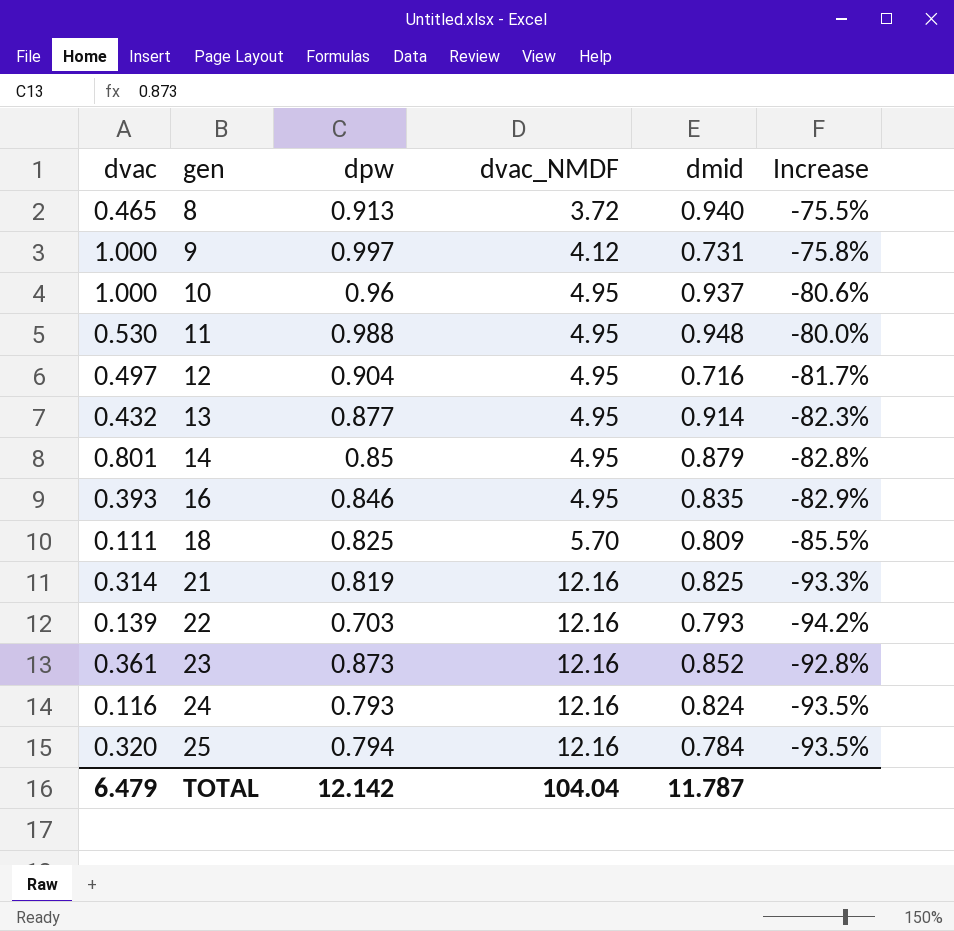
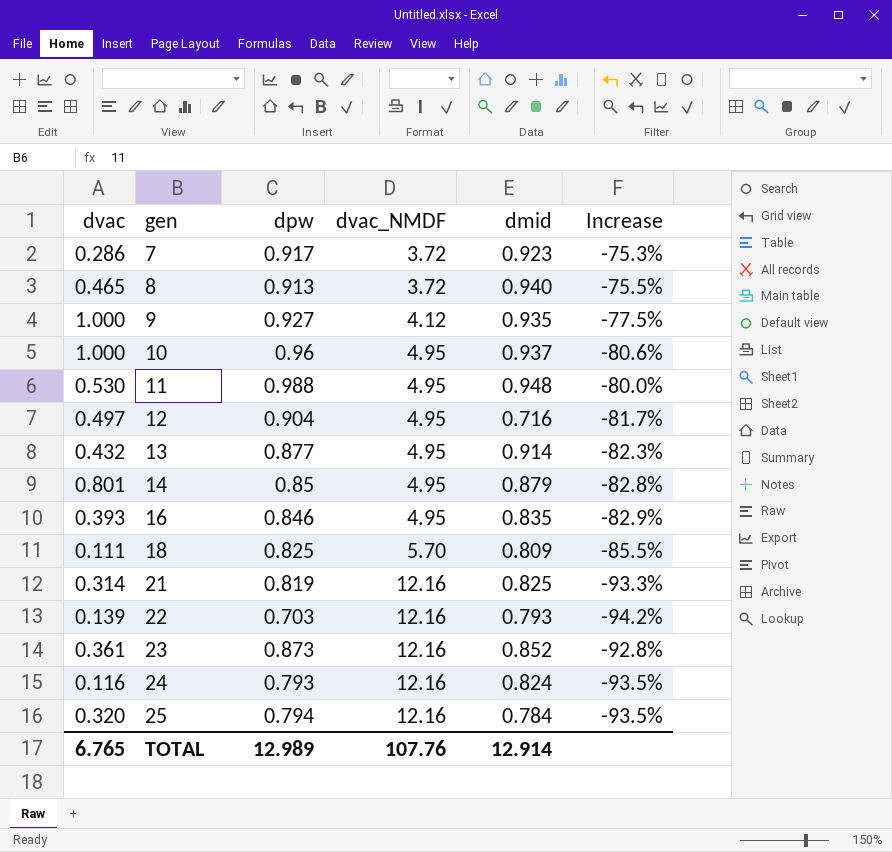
row 7: none -> 0.286 | 0.917 | 3.72 | 0.923 | -75.3%
9 | dpw: 0.997 -> 0.927
9 | dmid: 0.731 -> 0.935
9 | Increase: -75.8% -> -77.5%
TOTAL | dvac: 6.479 -> 6.765
TOTAL | dpw: 12.142 -> 12.989
TOTAL | dvac_NMDF: 104.04 -> 107.76
TOTAL | dmid: 11.787 -> 12.914

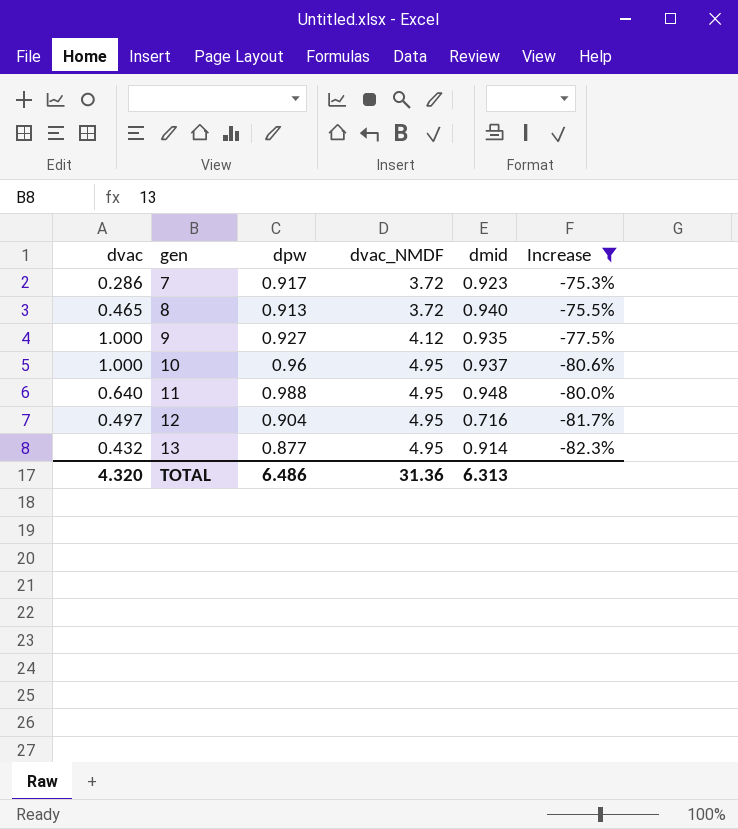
filter: none -> Increase >= -82.3%
11 | dvac: 0.530 -> 0.640
TOTAL | dvac: 6.765 -> 4.320
TOTAL | dpw: 12.989 -> 6.486
TOTAL | dvac_NMDF: 107.76 -> 31.36
TOTAL | dmid: 12.914 -> 6.313

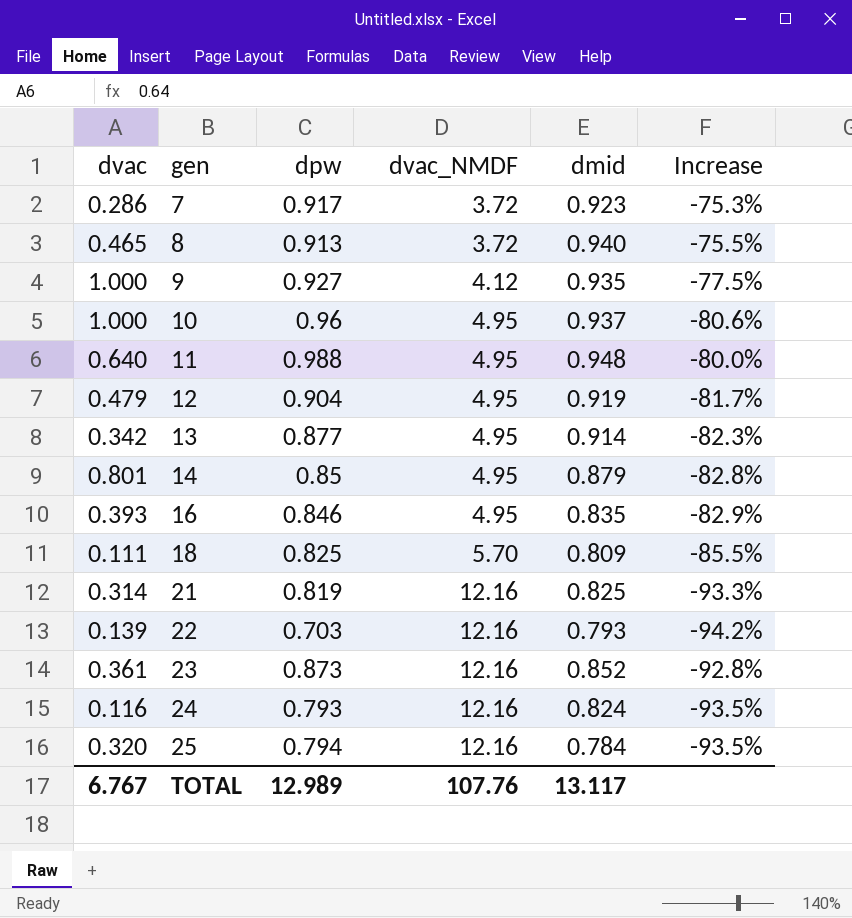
filter: Increase >= -82.3% -> none
12 | dvac: 0.497 -> 0.479
12 | dmid: 0.716 -> 0.919
13 | dvac: 0.432 -> 0.342
TOTAL | dvac: 4.320 -> 6.767
TOTAL | dpw: 6.486 -> 12.989
TOTAL | dvac_NMDF: 31.36 -> 107.76
TOTAL | dmid: 6.313 -> 13.117

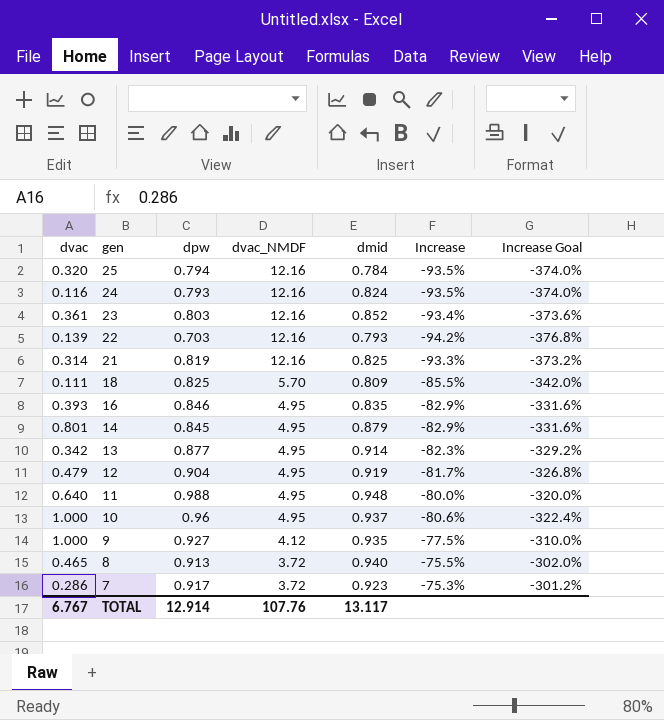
row order: gen ascending -> gen descending
column Increase Goal | formula: none -> [Increase] * 4
23 | dpw: 0.873 -> 0.803
23 | Increase: -92.8% -> -93.4%
14 | dpw: 0.85 -> 0.845
14 | Increase: -82.8% -> -82.9%
TOTAL | dpw: 12.989 -> 12.914

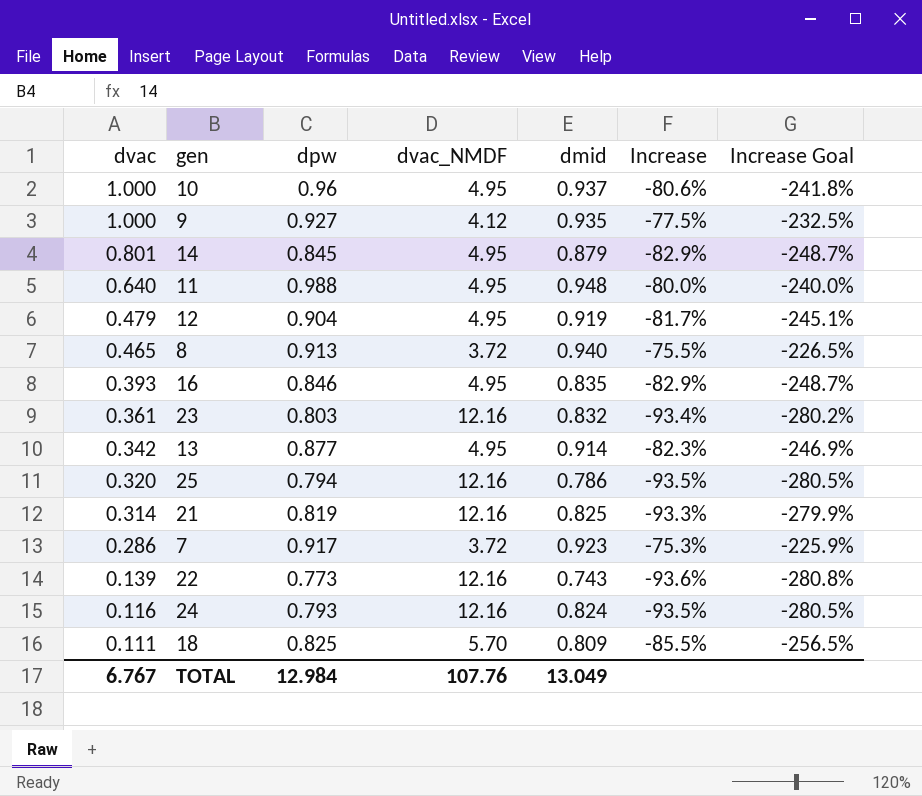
row order: gen descending -> dvac descending
column Increase Goal | formula: [Increase] * 4 -> [Increase] * 3
23 | dmid: 0.852 -> 0.832
25 | dmid: 0.784 -> 0.786
22 | dpw: 0.703 -> 0.773
22 | dmid: 0.793 -> 0.743
22 | Increase: -94.2% -> -93.6%
TOTAL | dpw: 12.914 -> 12.984
TOTAL | dmid: 13.117 -> 13.049

